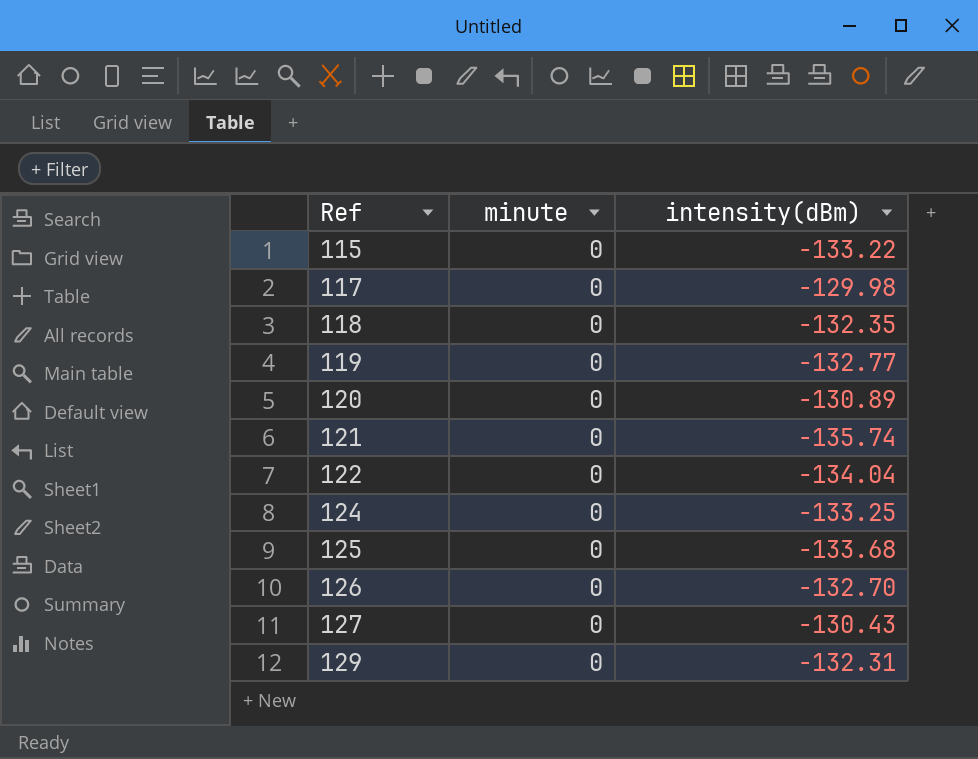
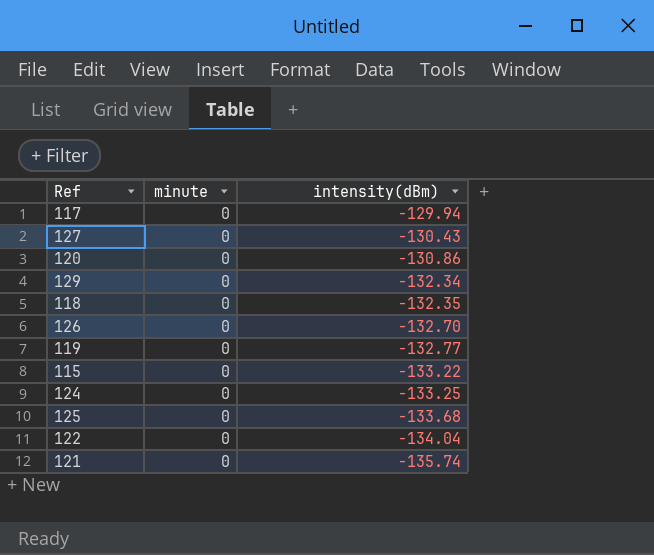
row order: Ref ascending -> intensity(dBm) descending
117 | intensity(dBm): -129.98 -> -129.94
120 | intensity(dBm): -130.89 -> -130.86
129 | intensity(dBm): -132.31 -> -132.34

